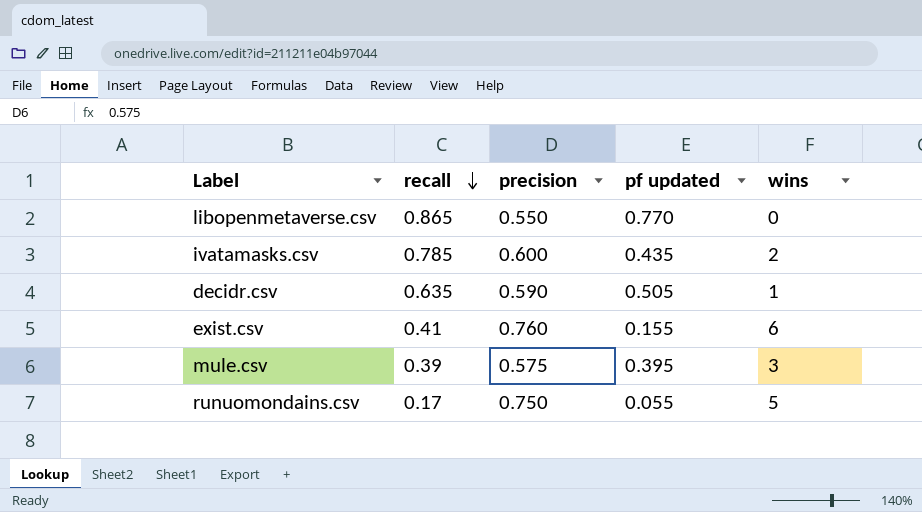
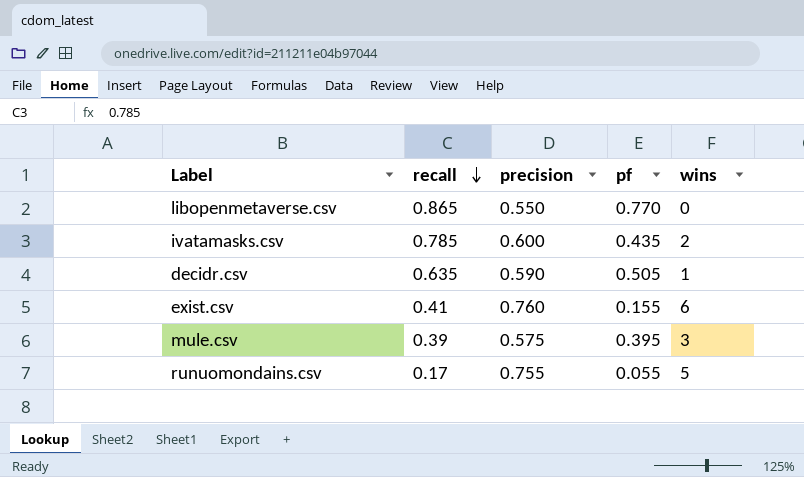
column name: pf updated -> pf
runuomondains.csv | precision: 0.750 -> 0.755

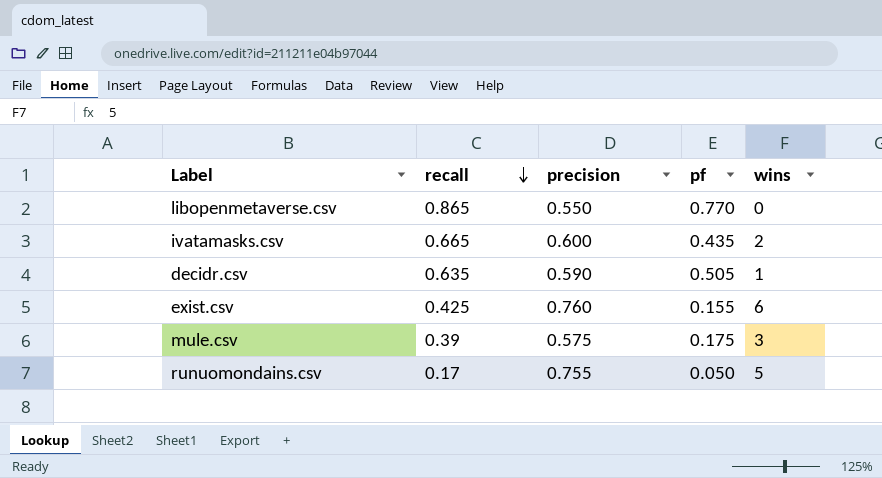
ivatamasks.csv | recall: 0.785 -> 0.665
exist.csv | recall: 0.41 -> 0.425
mule.csv | pf: 0.395 -> 0.175
runuomondains.csv | pf: 0.055 -> 0.050

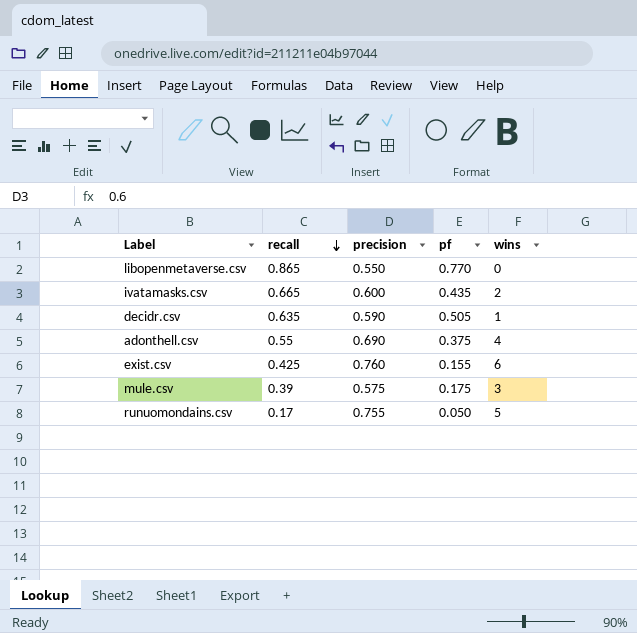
row adonthell.csv: none -> 0.55 | 0.690 | 0.375 | 4

